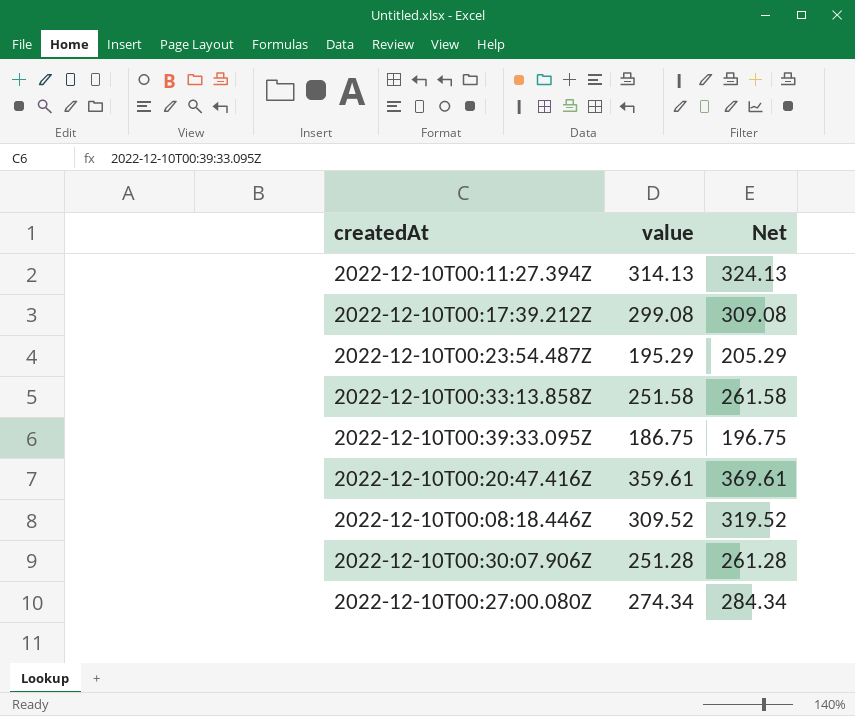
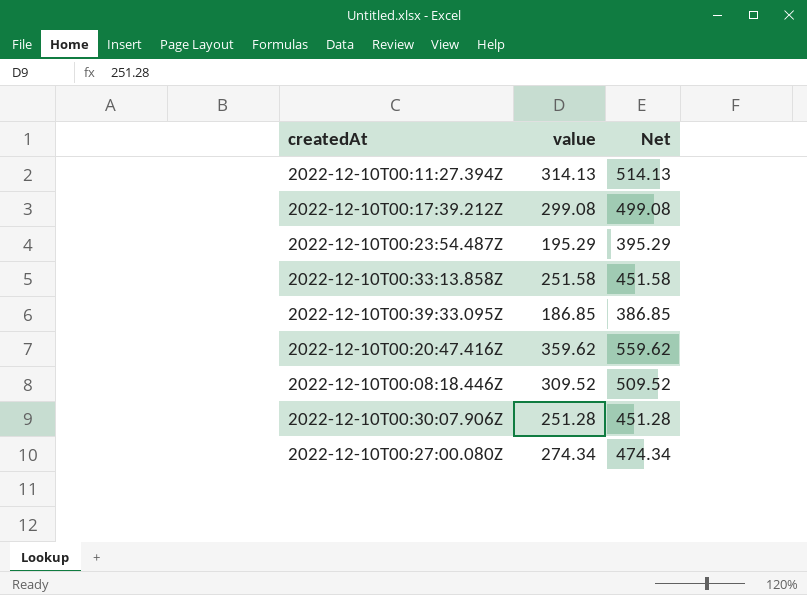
column Net | formula: [value] + 10 -> [value] + 200
2022-12-10T00:39:33.095Z | value: 186.75 -> 186.85
2022-12-10T00:20:47.416Z | value: 359.61 -> 359.62

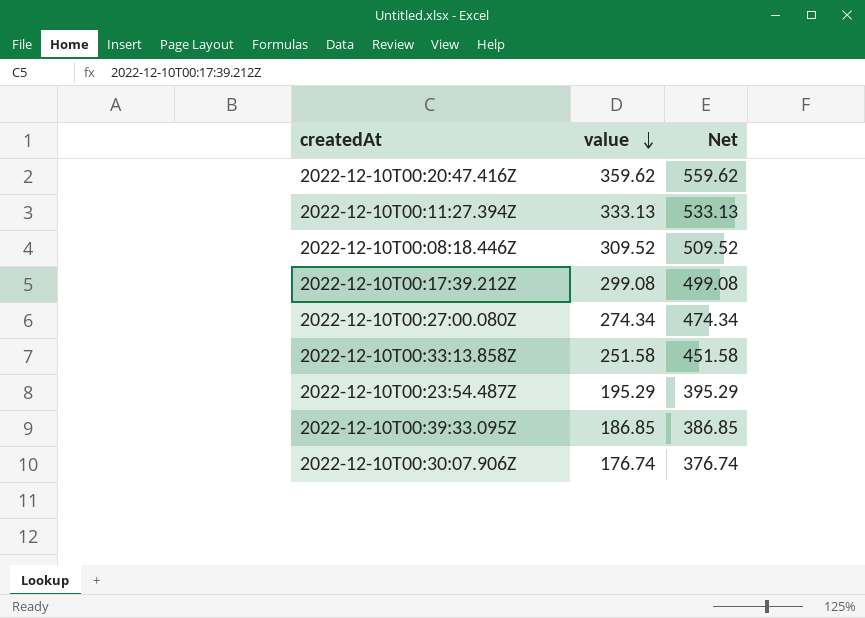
row order: none -> value descending
2022-12-10T00:11:27.394Z | value: 314.13 -> 333.13
2022-12-10T00:11:27.394Z | Net: 514.13 -> 533.13
2022-12-10T00:30:07.906Z | value: 251.28 -> 176.74
2022-12-10T00:30:07.906Z | Net: 451.28 -> 376.74

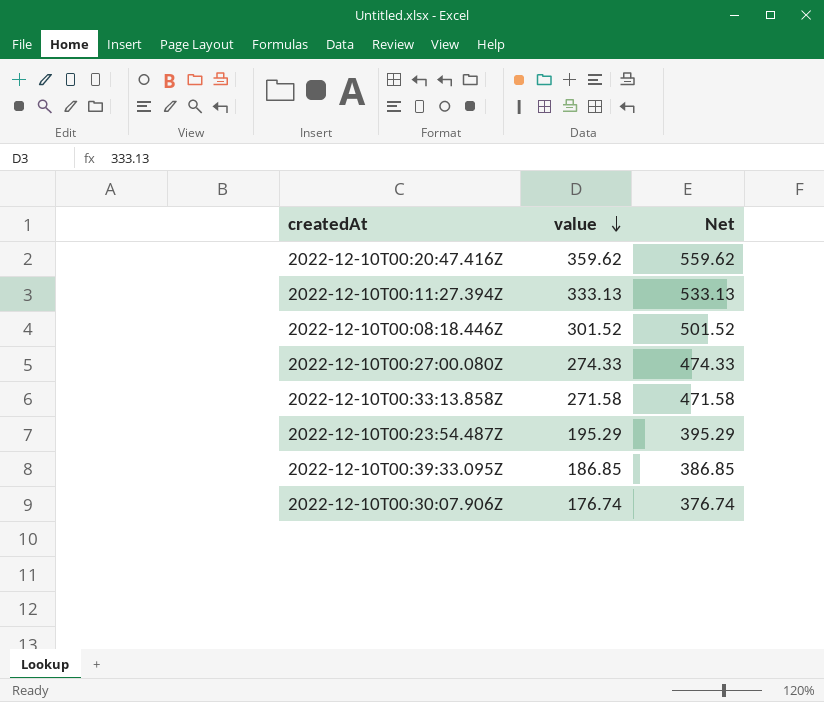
row 2022-12-10T00:17:39.212Z: 299.08 | 499.08 -> none
2022-12-10T00:08:18.446Z | value: 309.52 -> 301.52
2022-12-10T00:08:18.446Z | Net: 509.52 -> 501.52
2022-12-10T00:27:00.080Z | value: 274.34 -> 274.33
2022-12-10T00:27:00.080Z | Net: 474.34 -> 474.33
2022-12-10T00:33:13.858Z | value: 251.58 -> 271.58
2022-12-10T00:33:13.858Z | Net: 451.58 -> 471.58

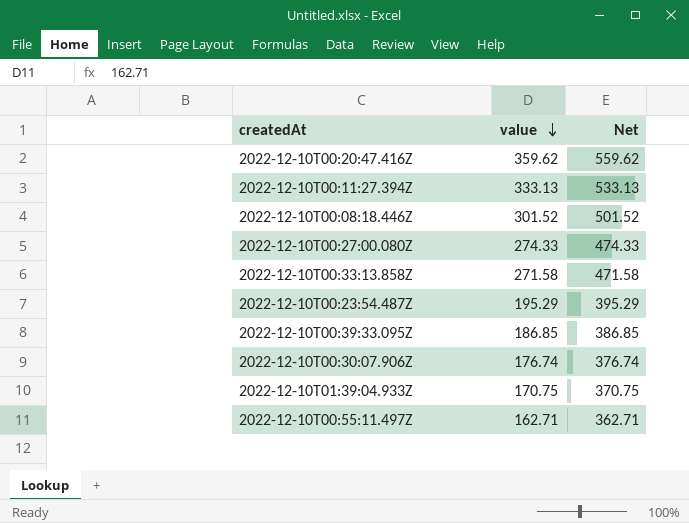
row 2022-12-10T01:39:04.933Z: none -> 170.75 | 370.75
row 2022-12-10T00:55:11.497Z: none -> 162.71 | 362.71

